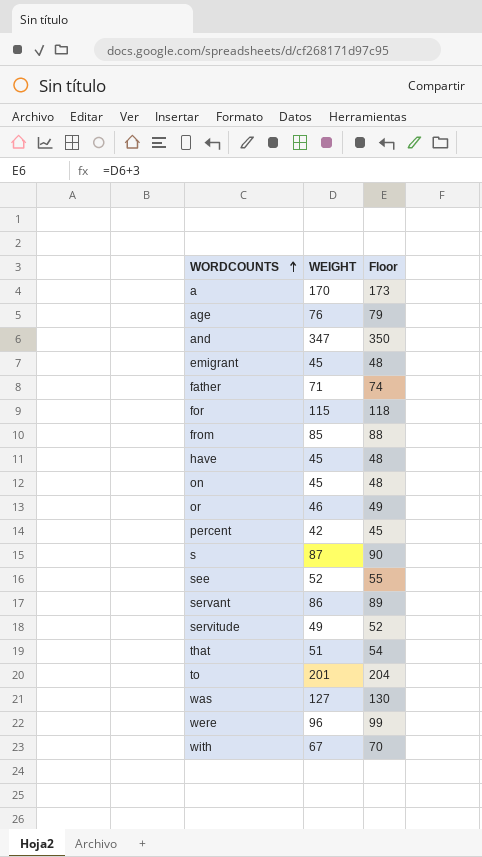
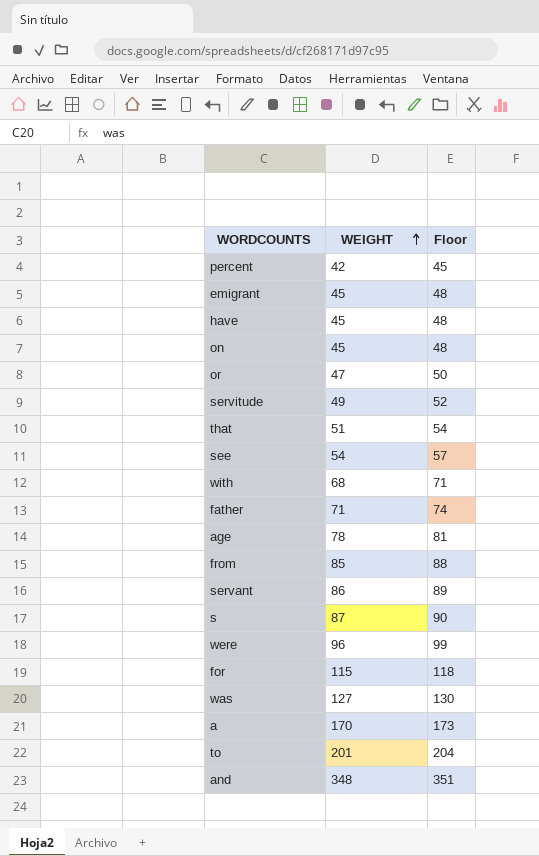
row order: WORDCOUNTS ascending -> WEIGHT ascending
or | WEIGHT: 46 -> 47
or | Floor: 49 -> 50
see | WEIGHT: 52 -> 54
see | Floor: 55 -> 57
with | WEIGHT: 67 -> 68
with | Floor: 70 -> 71
age | WEIGHT: 76 -> 78
age | Floor: 79 -> 81
and | WEIGHT: 347 -> 348
and | Floor: 350 -> 351

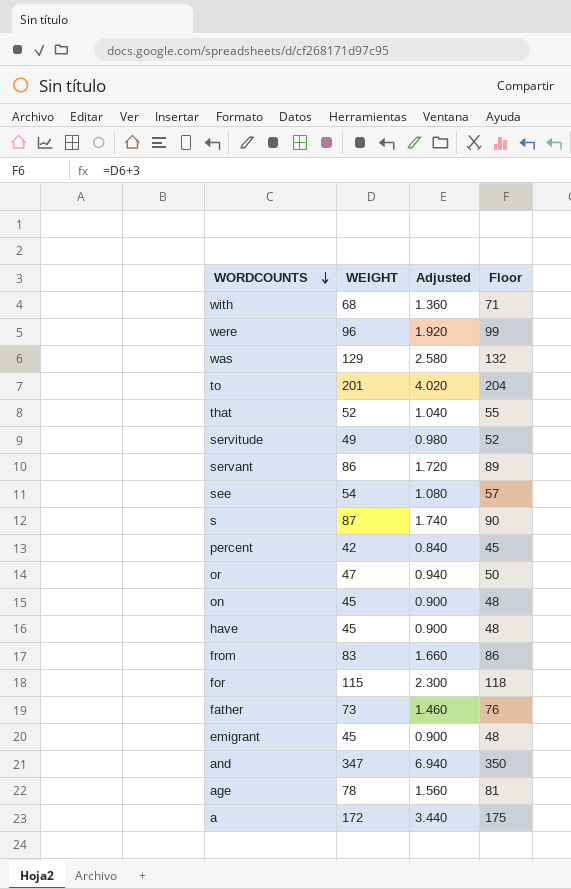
row order: WEIGHT ascending -> WORDCOUNTS descending
column Adjusted | formula: none -> [WEIGHT] * 0.02
was | WEIGHT: 127 -> 129
was | Floor: 130 -> 132
that | WEIGHT: 51 -> 52
that | Floor: 54 -> 55
from | WEIGHT: 85 -> 83
from | Floor: 88 -> 86
father | WEIGHT: 71 -> 73
father | Floor: 74 -> 76
and | WEIGHT: 348 -> 347
and | Floor: 351 -> 350
a | WEIGHT: 170 -> 172
a | Floor: 173 -> 175

